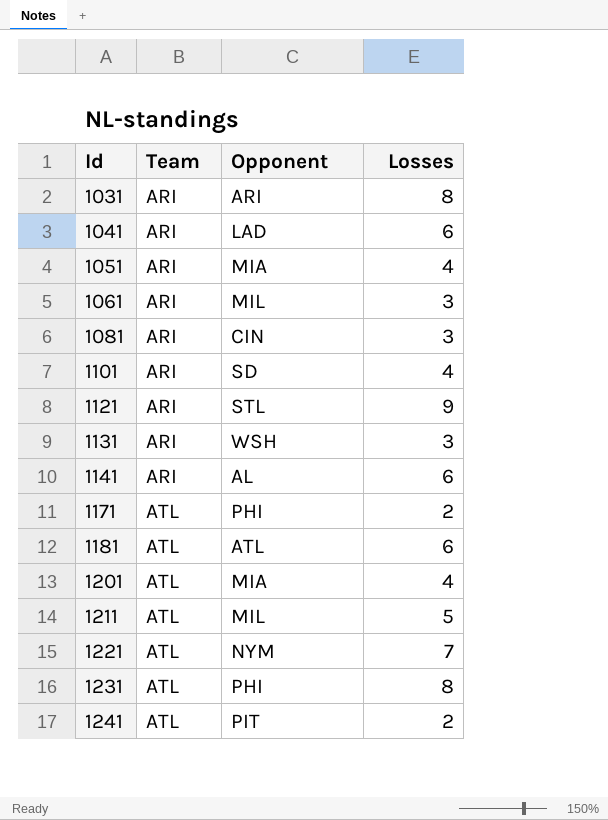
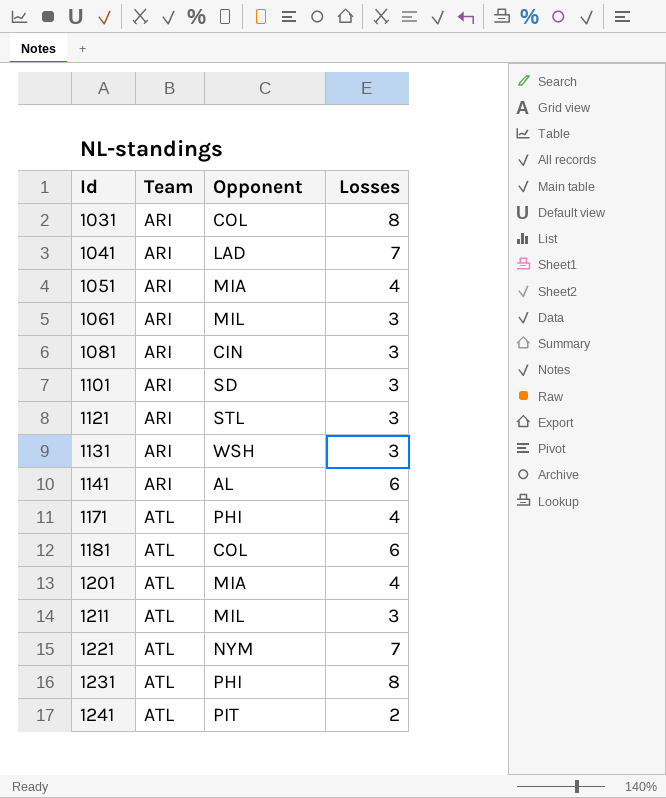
1031 | Opponent: ARI -> COL
1041 | Losses: 6 -> 7
1101 | Losses: 4 -> 3
1121 | Losses: 9 -> 3
1171 | Losses: 2 -> 4
1181 | Opponent: ATL -> COL
1211 | Losses: 5 -> 3

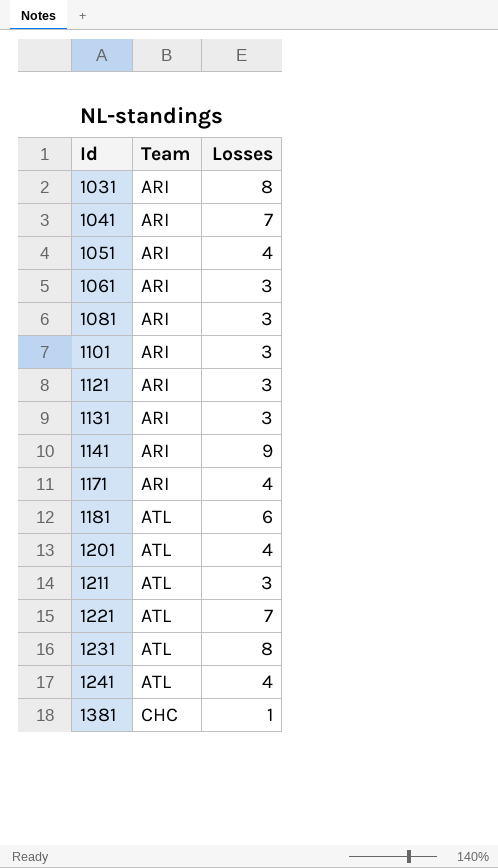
column Opponent | position: 3 -> none
1141 | Losses: 6 -> 9
1171 | Team: ATL -> ARI
1241 | Losses: 2 -> 4
row 1381: none -> CHC | 1

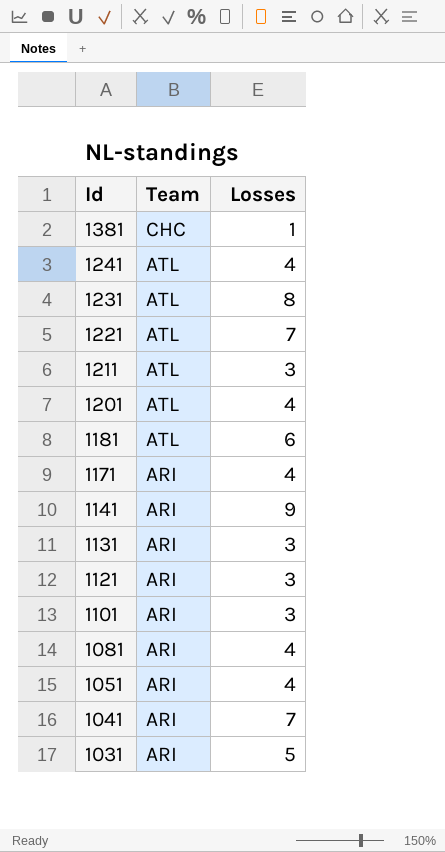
row order: Id ascending -> Id descending
row 1061: ARI | 3 -> none
1081 | Losses: 3 -> 4
1031 | Losses: 8 -> 5

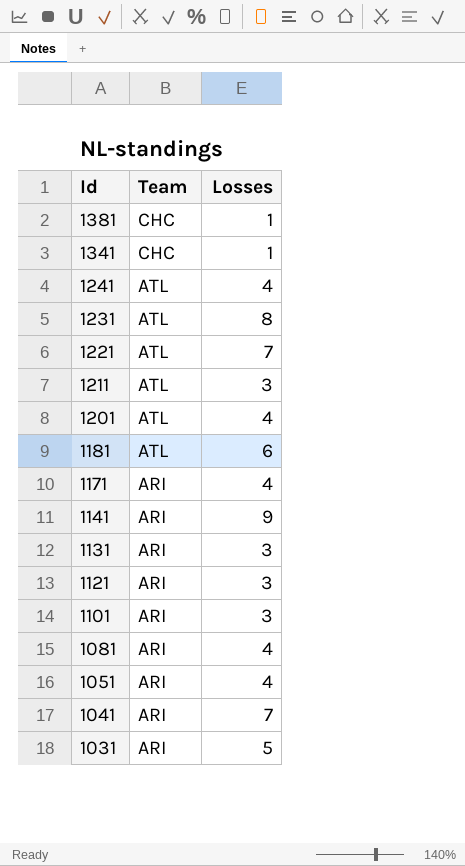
row 1341: none -> CHC | 1

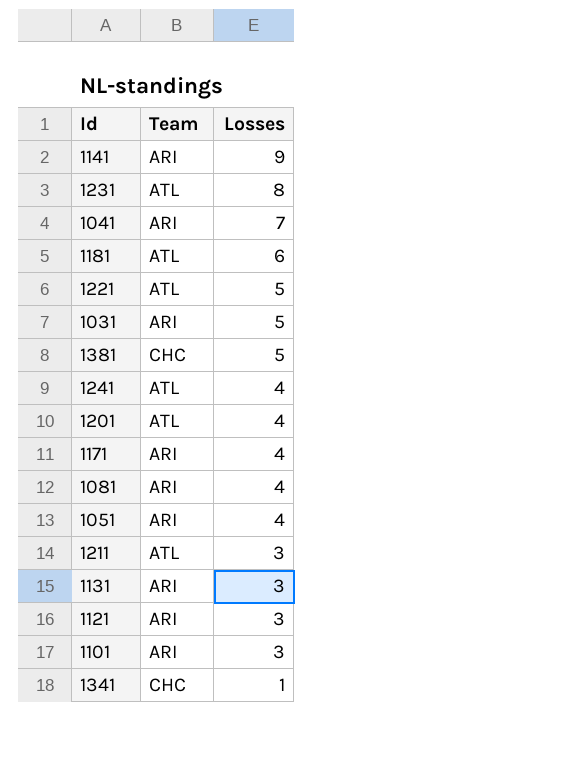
row order: Id descending -> Losses descending
1221 | Losses: 7 -> 5
1381 | Losses: 1 -> 5

